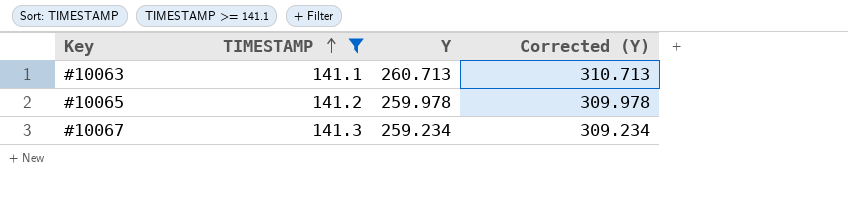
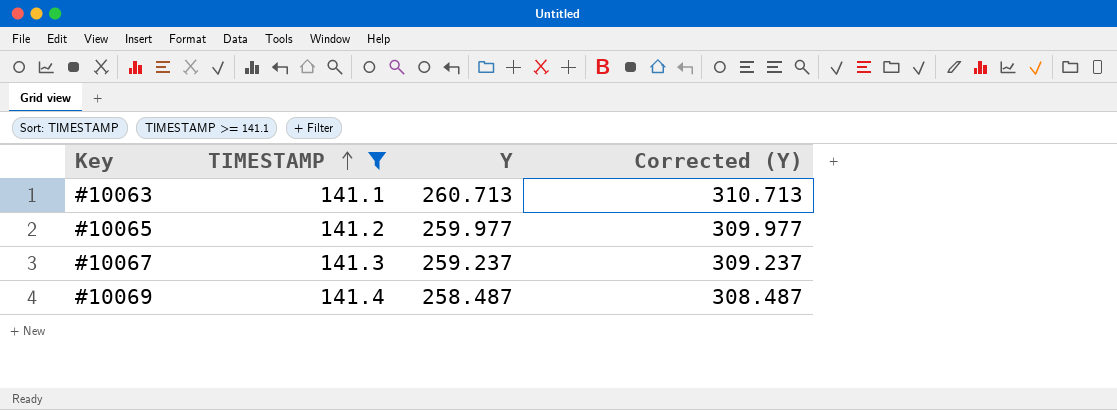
#10065 | Y: 259.978 -> 259.977
#10065 | Corrected (Y): 309.978 -> 309.977
#10067 | Y: 259.234 -> 259.237
#10067 | Corrected (Y): 309.234 -> 309.237
row #10069: none -> 141.4 | 258.487 | 308.487

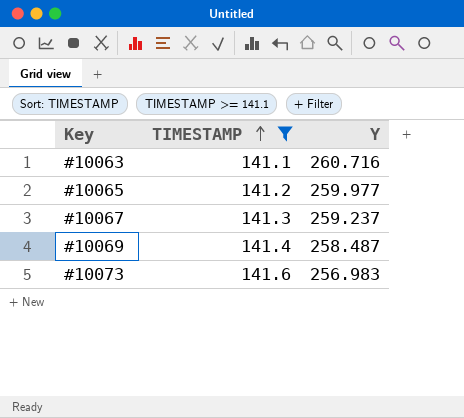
column Corrected (Y) | formula: [Y] + 50 -> none
#10063 | Y: 260.713 -> 260.716
row #10073: none -> 141.6 | 256.983

